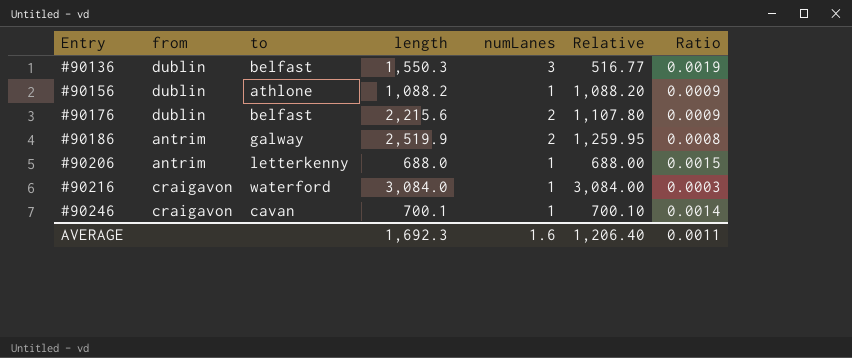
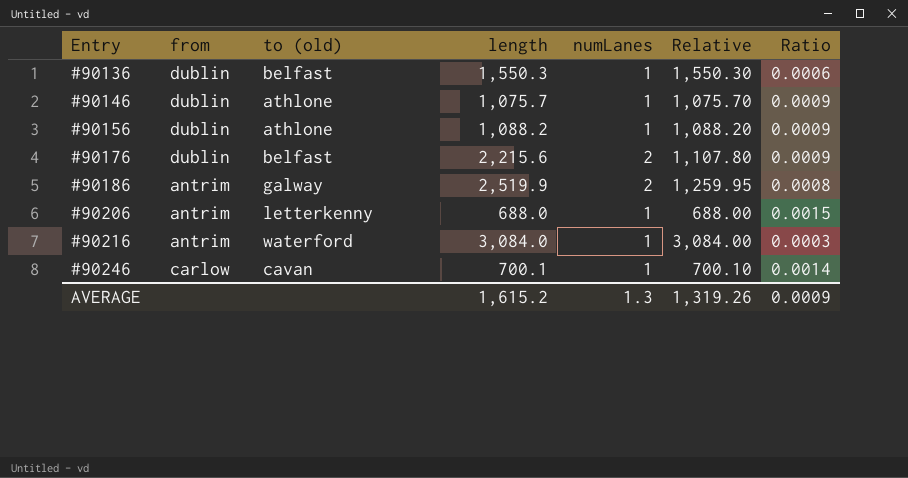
column name: to -> to (old)
#90136 | numLanes: 3 -> 1
#90136 | Relative: 516.77 -> 1,550.30
#90136 | Ratio: 0.0019 -> 0.0006
row #90146: none -> dublin | athlone | 1,075.7 | 1 | 1,075.70 | 0.0009
#90216 | from: craigavon -> antrim
#90246 | from: craigavon -> carlow
AVERAGE | length: 1,692.3 -> 1,615.2
AVERAGE | numLanes: 1.6 -> 1.3
AVERAGE | Relative: 1,206.40 -> 1,319.26
AVERAGE | Ratio: 0.0011 -> 0.0009

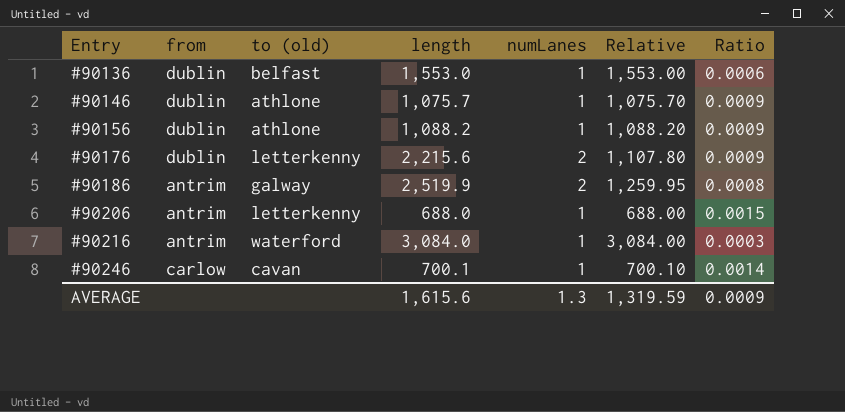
#90136 | length: 1,550.3 -> 1,553.0
#90136 | Relative: 1,550.30 -> 1,553.00
#90176 | to (old): belfast -> letterkenny
AVERAGE | length: 1,615.2 -> 1,615.6
AVERAGE | Relative: 1,319.26 -> 1,319.59

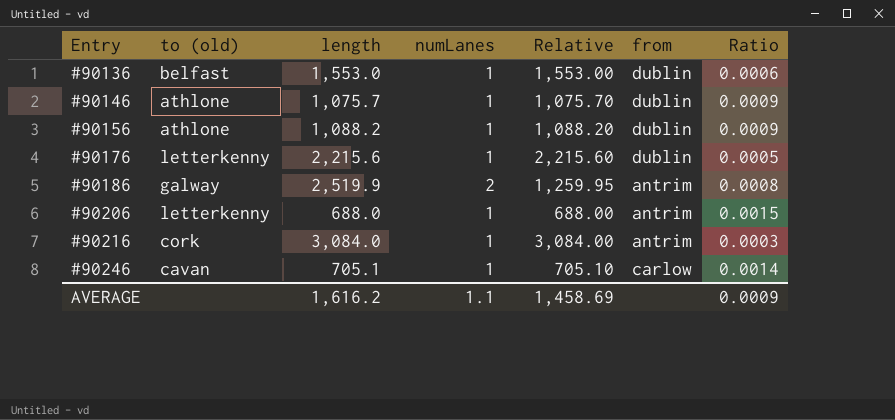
column from | position: 2 -> 6
#90176 | numLanes: 2 -> 1
#90176 | Relative: 1,107.80 -> 2,215.60
#90176 | Ratio: 0.0009 -> 0.0005
#90216 | to (old): waterford -> cork
#90246 | length: 700.1 -> 705.1
#90246 | Relative: 700.10 -> 705.10
AVERAGE | length: 1,615.6 -> 1,616.2
AVERAGE | numLanes: 1.3 -> 1.1
AVERAGE | Relative: 1,319.59 -> 1,458.69

